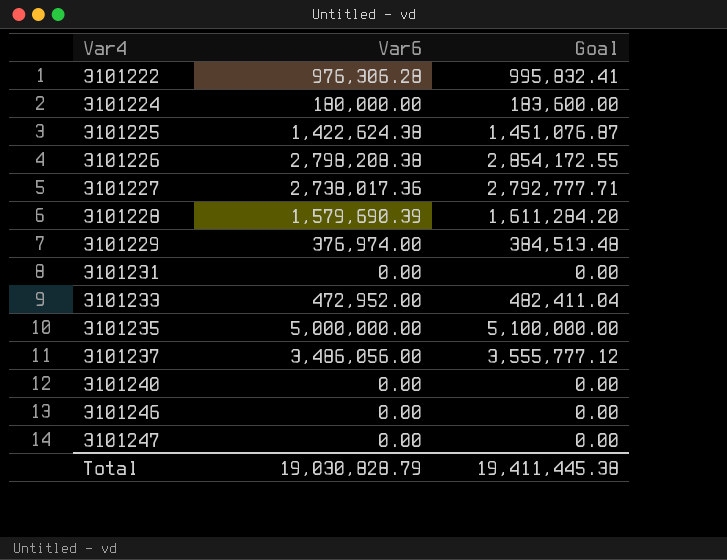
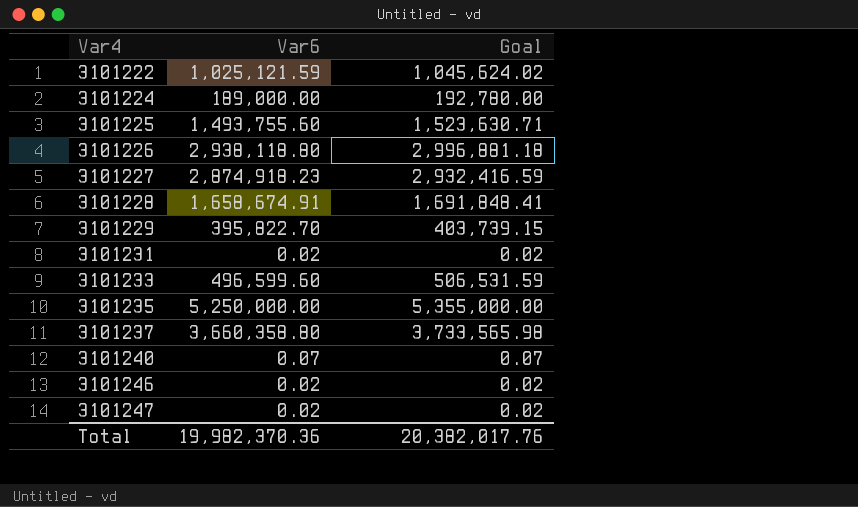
3101222 | Var6: 976,306.28 -> 1,025,121.59
3101222 | Goal: 995,832.41 -> 1,045,624.02
3101224 | Var6: 180,000.00 -> 189,000.00
3101224 | Goal: 183,600.00 -> 192,780.00
3101225 | Var6: 1,422,624.38 -> 1,493,755.60
3101225 | Goal: 1,451,076.87 -> 1,523,630.71
3101226 | Var6: 2,798,208.38 -> 2,938,118.80
3101226 | Goal: 2,854,172.55 -> 2,996,881.18
3101227 | Var6: 2,738,017.36 -> 2,874,918.23
3101227 | Goal: 2,792,777.71 -> 2,932,416.59
3101228 | Var6: 1,579,690.39 -> 1,658,674.91
3101228 | Goal: 1,611,284.20 -> 1,691,848.41
3101229 | Var6: 376,974.00 -> 395,822.70
3101229 | Goal: 384,513.48 -> 403,739.15
3101231 | Var6: 0.00 -> 0.02
3101231 | Goal: 0.00 -> 0.02
3101233 | Var6: 472,952.00 -> 496,599.60
3101233 | Goal: 482,411.04 -> 506,531.59
3101235 | Var6: 5,000,000.00 -> 5,250,000.00
3101235 | Goal: 5,100,000.00 -> 5,355,000.00
3101237 | Var6: 3,486,056.00 -> 3,660,358.80
3101237 | Goal: 3,555,777.12 -> 3,733,565.98
3101240 | Var6: 0.00 -> 0.07
3101240 | Goal: 0.00 -> 0.07
3101246 | Var6: 0.00 -> 0.02
3101246 | Goal: 0.00 -> 0.02
3101247 | Var6: 0.00 -> 0.02
3101247 | Goal: 0.00 -> 0.02
Total | Var6: 19,030,828.79 -> 19,982,370.36
Total | Goal: 19,411,445.38 -> 20,382,017.76

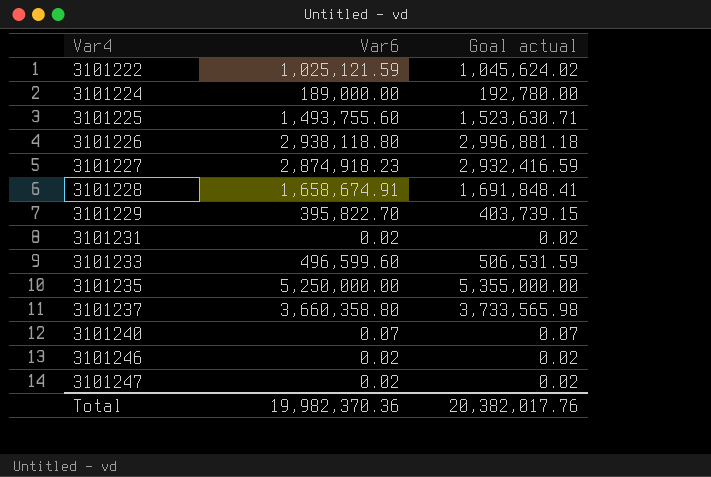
column name: Goal -> Goal actual

